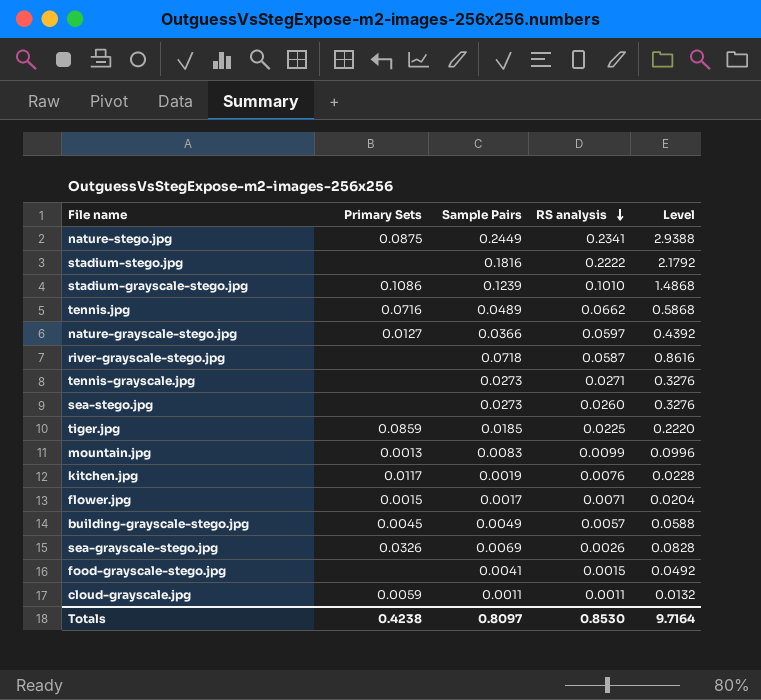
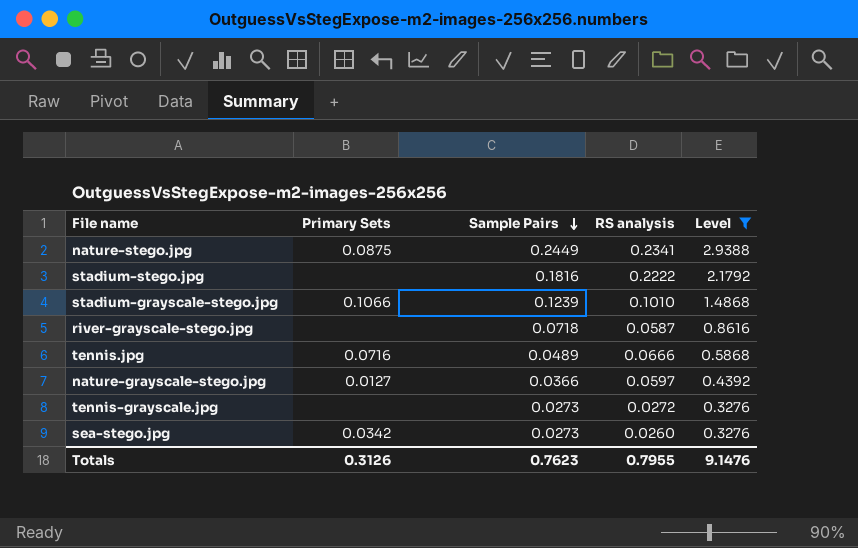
filter: none -> Level >= 0.3276
row order: RS analysis descending -> Sample Pairs descending
stadium-grayscale-stego.jpg | Primary Sets: 0.1086 -> 0.1066
tennis.jpg | RS analysis: 0.0662 -> 0.0666
tennis-grayscale.jpg | RS analysis: 0.0271 -> 0.0272
sea-stego.jpg | Primary Sets: none -> 0.0342
Totals | Primary Sets: 0.4238 -> 0.3126
Totals | Sample Pairs: 0.8097 -> 0.7623
Totals | RS analysis: 0.8530 -> 0.7955
Totals | Level: 9.7164 -> 9.1476

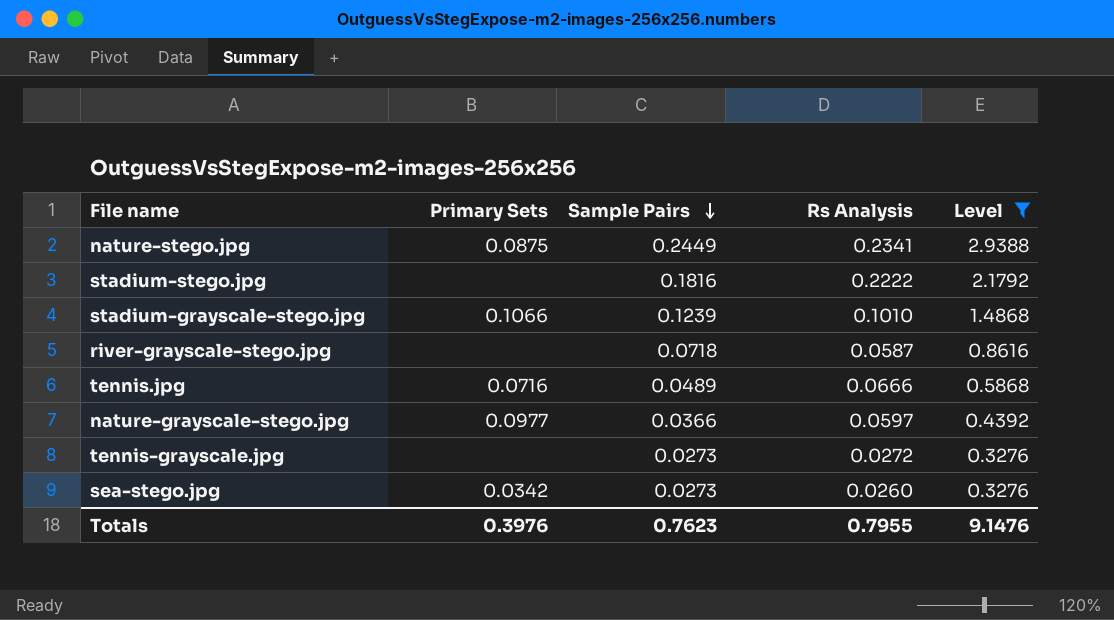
column name: RS analysis -> Rs Analysis
nature-grayscale-stego.jpg | Primary Sets: 0.0127 -> 0.0977
Totals | Primary Sets: 0.3126 -> 0.3976

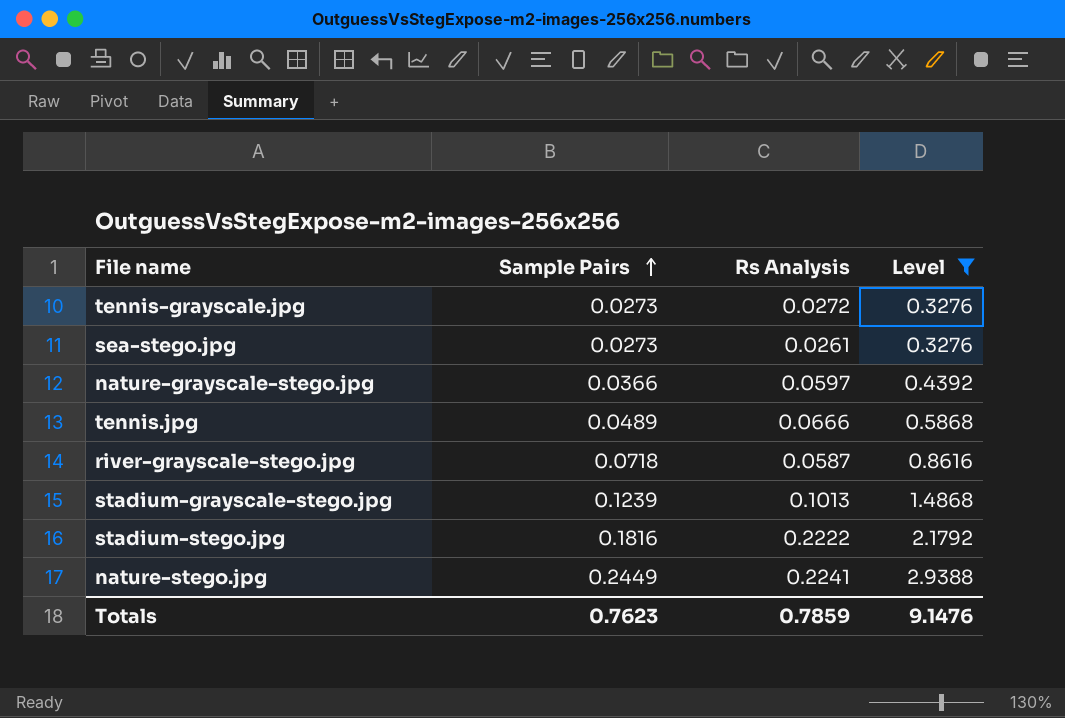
row order: Sample Pairs descending -> Sample Pairs ascending
column Primary Sets | position: 2 -> none
sea-stego.jpg | Rs Analysis: 0.0260 -> 0.0261
stadium-grayscale-stego.jpg | Rs Analysis: 0.1010 -> 0.1013
nature-stego.jpg | Rs Analysis: 0.2341 -> 0.2241
Totals | Rs Analysis: 0.7955 -> 0.7859

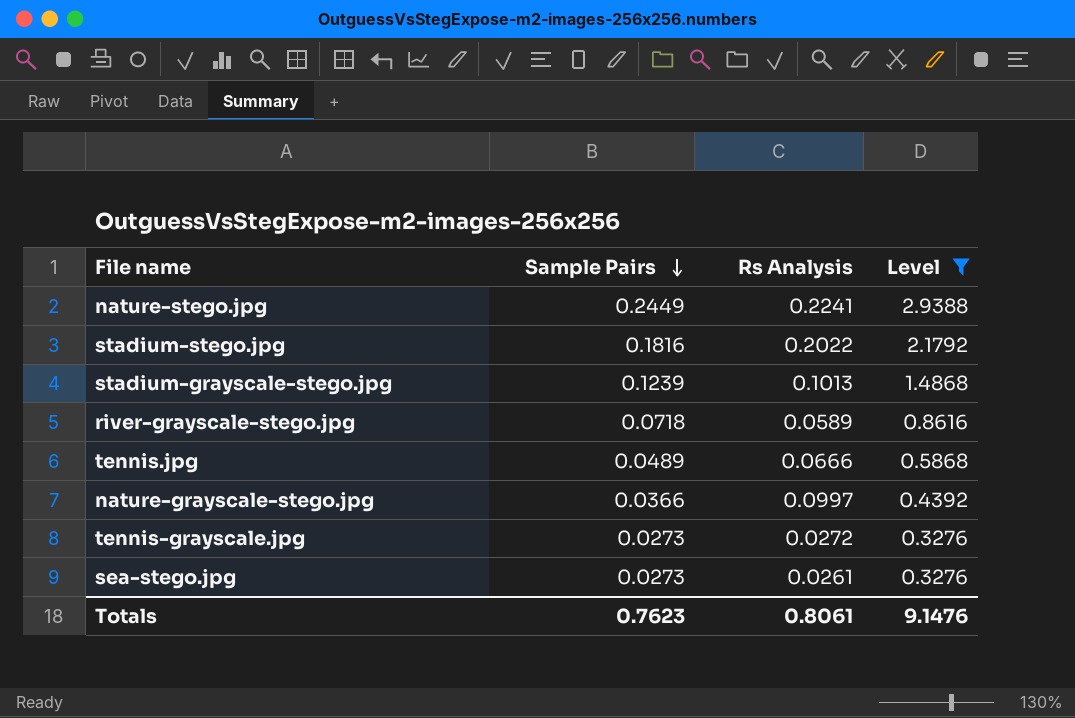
row order: Sample Pairs ascending -> Sample Pairs descending
stadium-stego.jpg | Rs Analysis: 0.2222 -> 0.2022
river-grayscale-stego.jpg | Rs Analysis: 0.0587 -> 0.0589
nature-grayscale-stego.jpg | Rs Analysis: 0.0597 -> 0.0997
Totals | Rs Analysis: 0.7859 -> 0.8061

